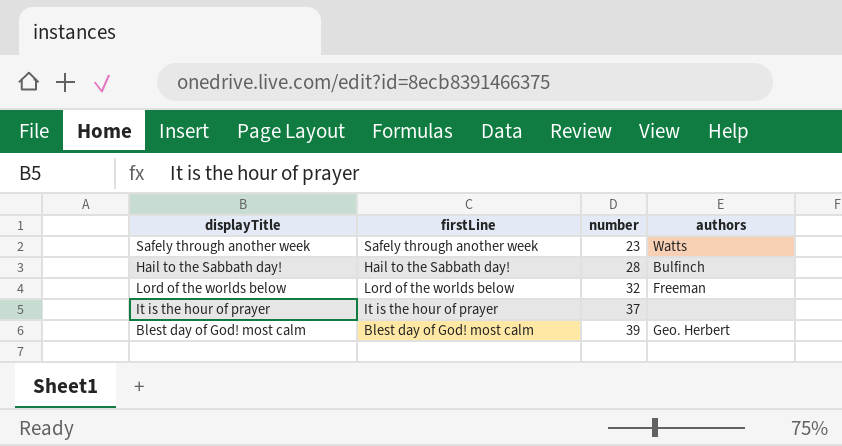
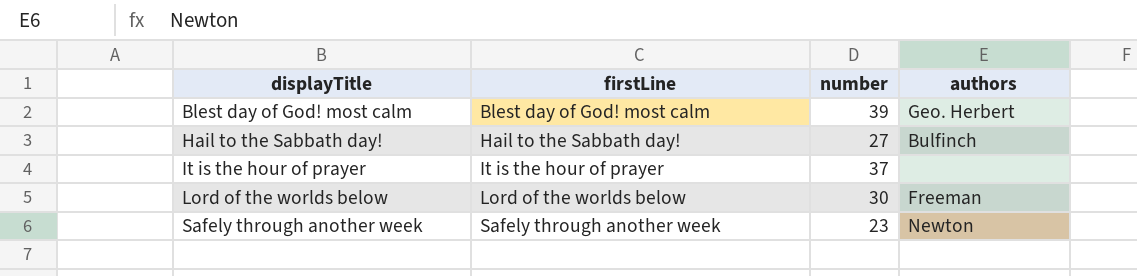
row order: number ascending -> displayTitle ascending
Hail to the Sabbath day! | number: 28 -> 27
Lord of the worlds below | number: 32 -> 30
Safely through another week | authors: Watts -> Newton

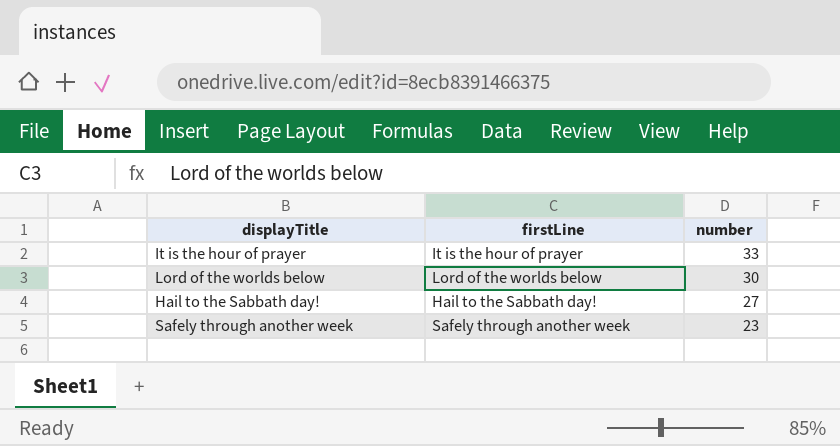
row order: displayTitle ascending -> number descending
column authors | position: 4 -> none
row Blest day of God! most calm: Blest day of God! most calm | 39 | Geo. Herbert -> none
It is the hour of prayer | number: 37 -> 33

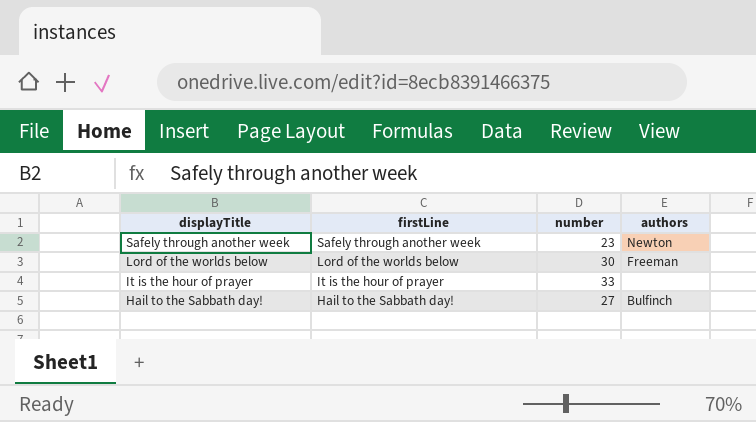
row order: number descending -> displayTitle descending
column authors | position: none -> 4

